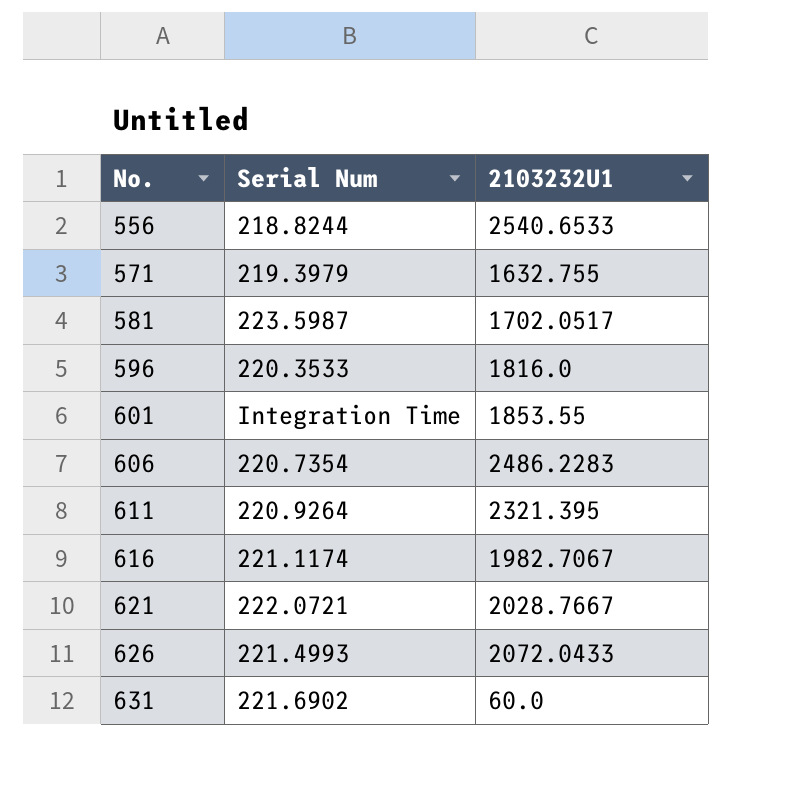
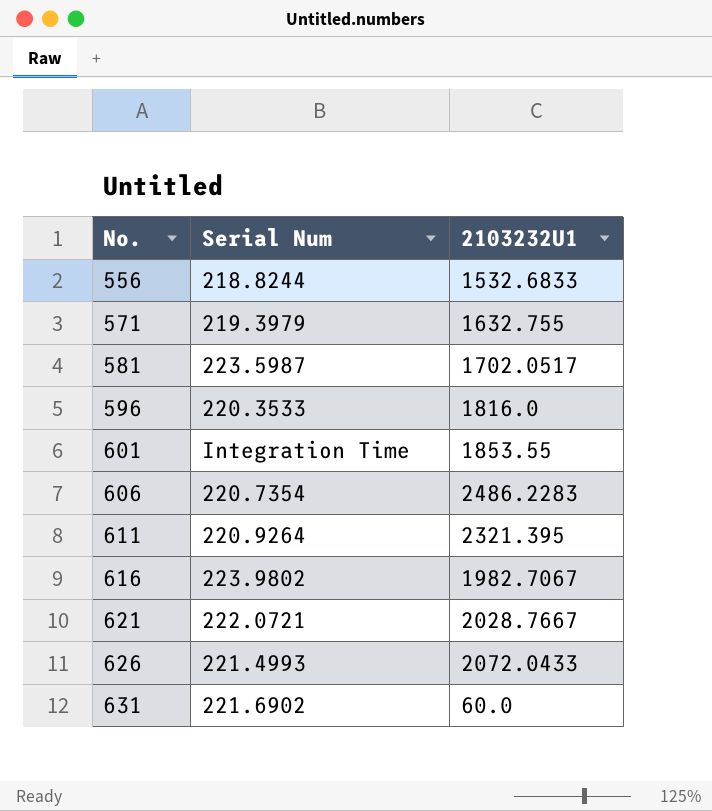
556 | 2103232U1: 2540.6533 -> 1532.6833
616 | Serial Num: 221.1174 -> 223.9802

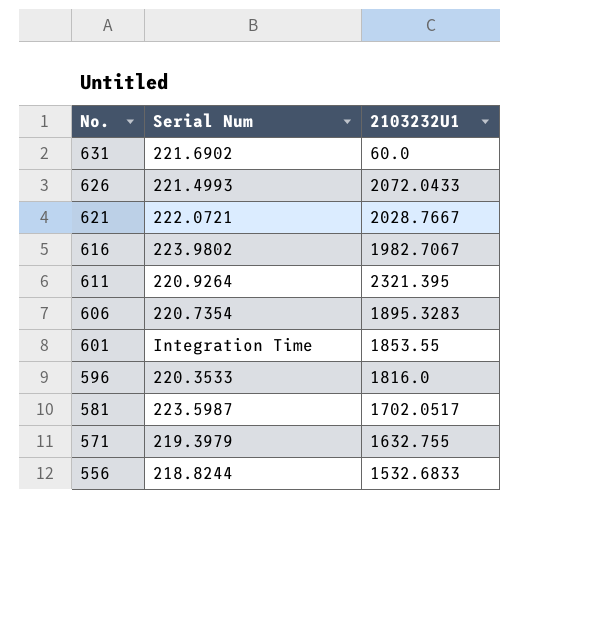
row order: No. ascending -> No. descending
606 | 2103232U1: 2486.2283 -> 1895.3283

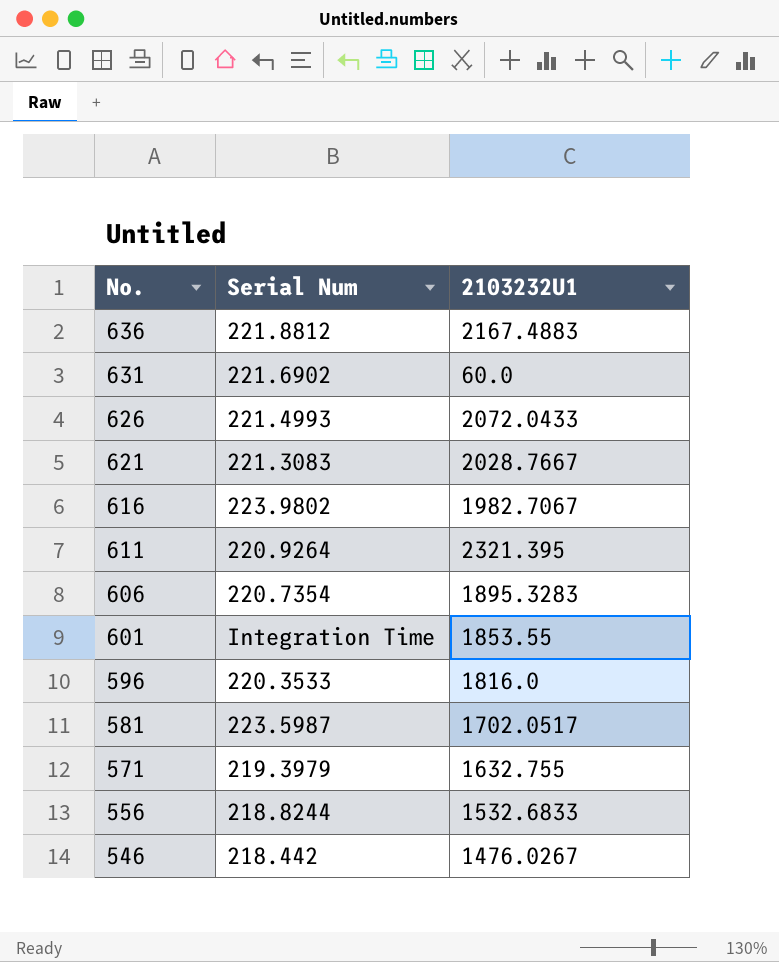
row 636: none -> 221.8812 | 2167.4883
621 | Serial Num: 222.0721 -> 221.3083
row 546: none -> 218.442 | 1476.0267

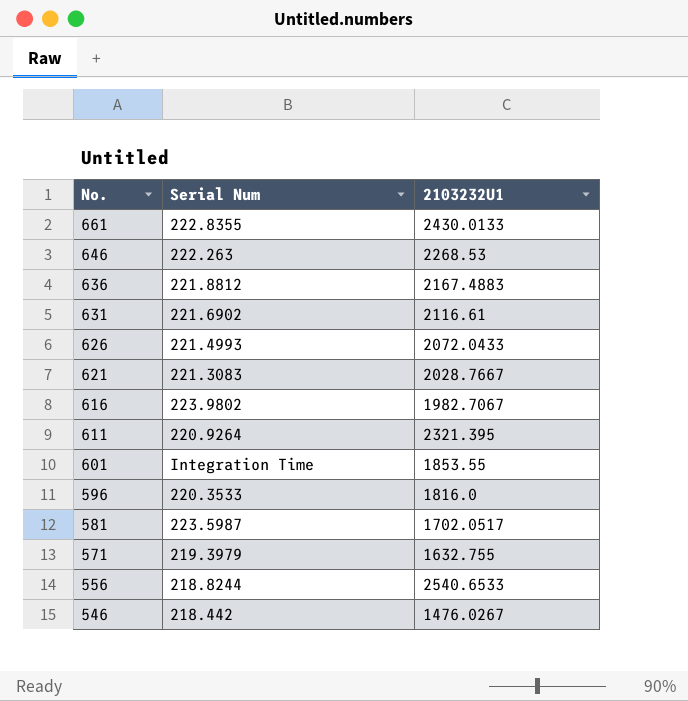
row 606: 220.7354 | 1895.3283 -> none
row 661: none -> 222.8355 | 2430.0133
row 646: none -> 222.263 | 2268.53
631 | 2103232U1: 60.0 -> 2116.61
556 | 2103232U1: 1532.6833 -> 2540.6533

